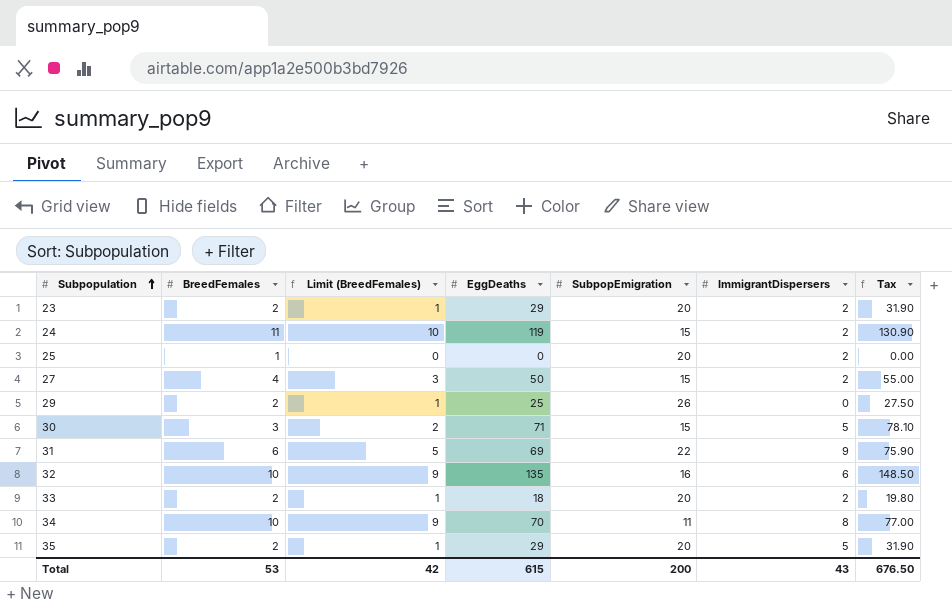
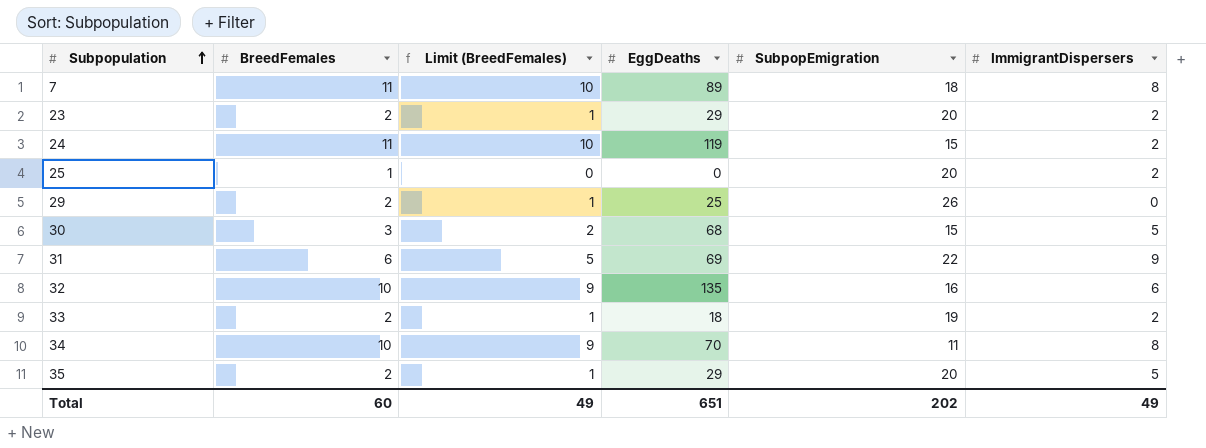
column Tax | formula: [EggDeaths] * 1.1 -> none
row 27: 4 | 3 | 50 | 15 | 2 | 55.00 -> none
row 7: none -> 11 | 10 | 89 | 18 | 8
30 | EggDeaths: 71 -> 68
33 | SubpopEmigration: 20 -> 19
Total | BreedFemales: 53 -> 60
Total | Limit (BreedFemales): 42 -> 49
Total | EggDeaths: 615 -> 651
Total | SubpopEmigration: 200 -> 202
Total | ImmigrantDispersers: 43 -> 49

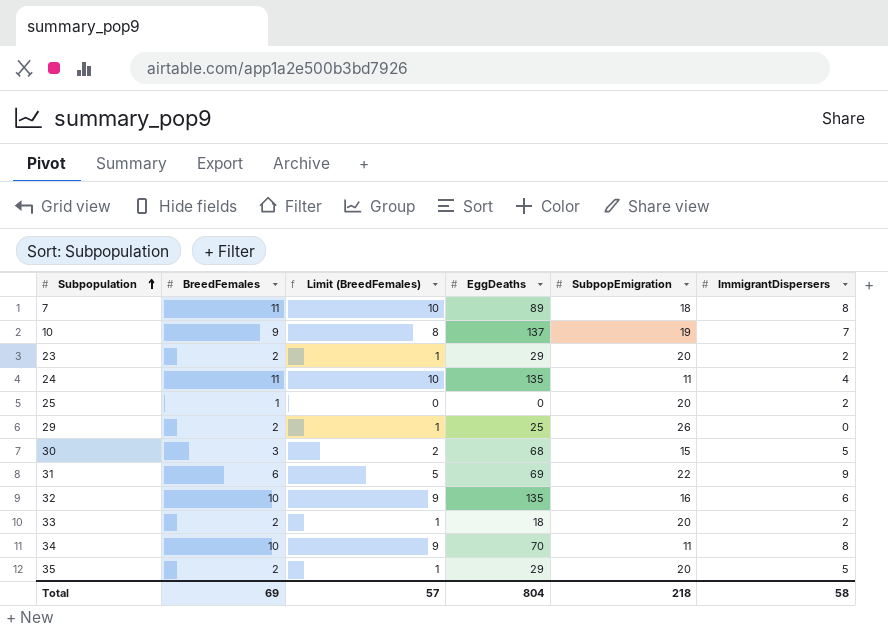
row 10: none -> 9 | 8 | 137 | 19 | 7
24 | EggDeaths: 119 -> 135
24 | SubpopEmigration: 15 -> 11
24 | ImmigrantDispersers: 2 -> 4
33 | SubpopEmigration: 19 -> 20
Total | BreedFemales: 60 -> 69
Total | Limit (BreedFemales): 49 -> 57
Total | EggDeaths: 651 -> 804
Total | SubpopEmigration: 202 -> 218
Total | ImmigrantDispersers: 49 -> 58

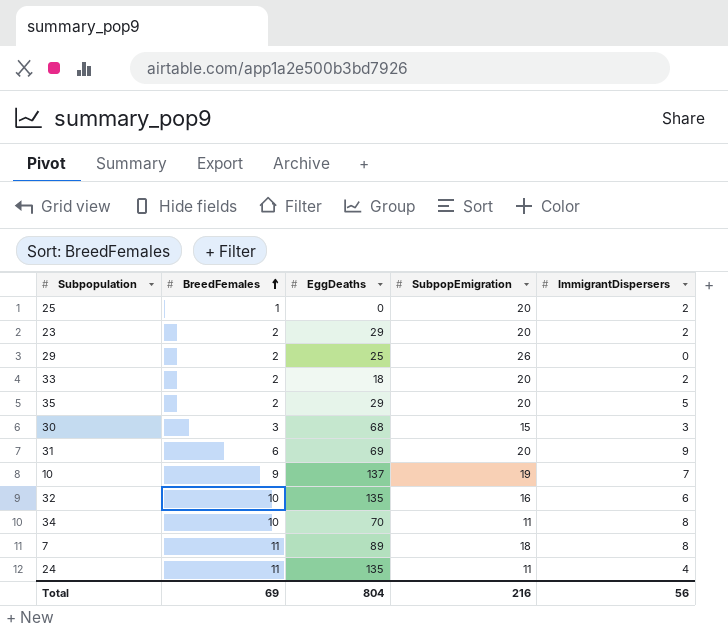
row order: Subpopulation ascending -> BreedFemales ascending
column Limit (BreedFemales) | formula: [BreedFemales] - 1 -> none
30 | ImmigrantDispersers: 5 -> 3
31 | SubpopEmigration: 22 -> 20
Total | SubpopEmigration: 218 -> 216
Total | ImmigrantDispersers: 58 -> 56

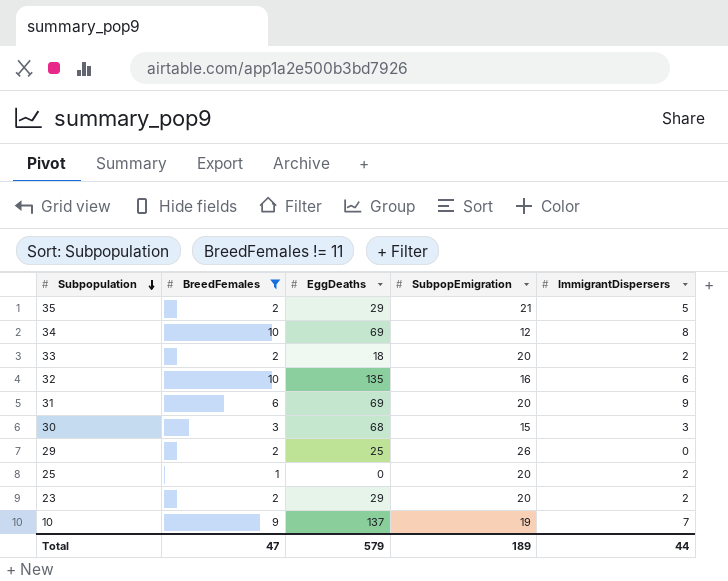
filter: none -> BreedFemales != 11
row order: BreedFemales ascending -> Subpopulation descending
35 | SubpopEmigration: 20 -> 21
34 | EggDeaths: 70 -> 69
34 | SubpopEmigration: 11 -> 12
Total | BreedFemales: 69 -> 47
Total | EggDeaths: 804 -> 579
Total | SubpopEmigration: 216 -> 189
Total | ImmigrantDispersers: 56 -> 44

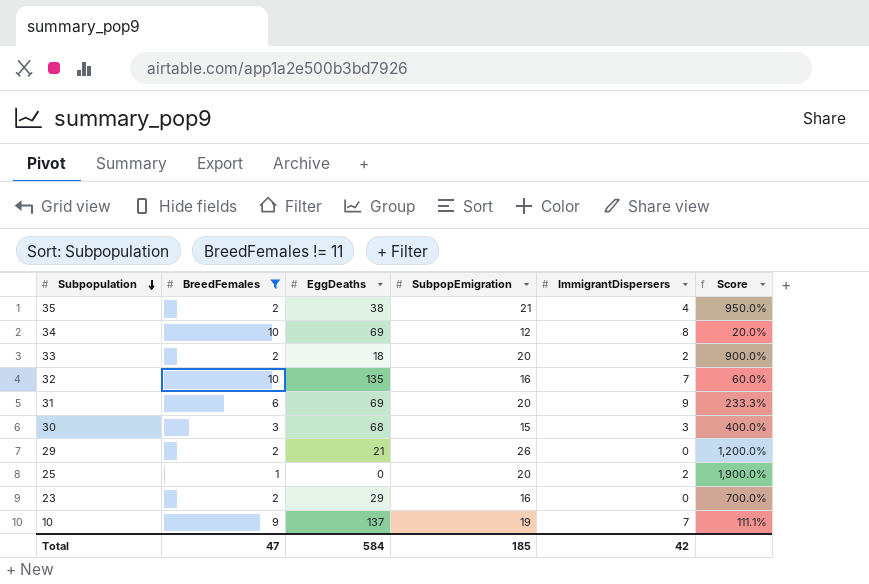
column Score | formula: none -> ([SubpopEmigration] - [BreedFemales]) / [BreedFemales]
35 | EggDeaths: 29 -> 38
35 | ImmigrantDispersers: 5 -> 4
32 | ImmigrantDispersers: 6 -> 7
29 | EggDeaths: 25 -> 21
23 | SubpopEmigration: 20 -> 16
23 | ImmigrantDispersers: 2 -> 0
Total | EggDeaths: 579 -> 584
Total | SubpopEmigration: 189 -> 185
Total | ImmigrantDispersers: 44 -> 42

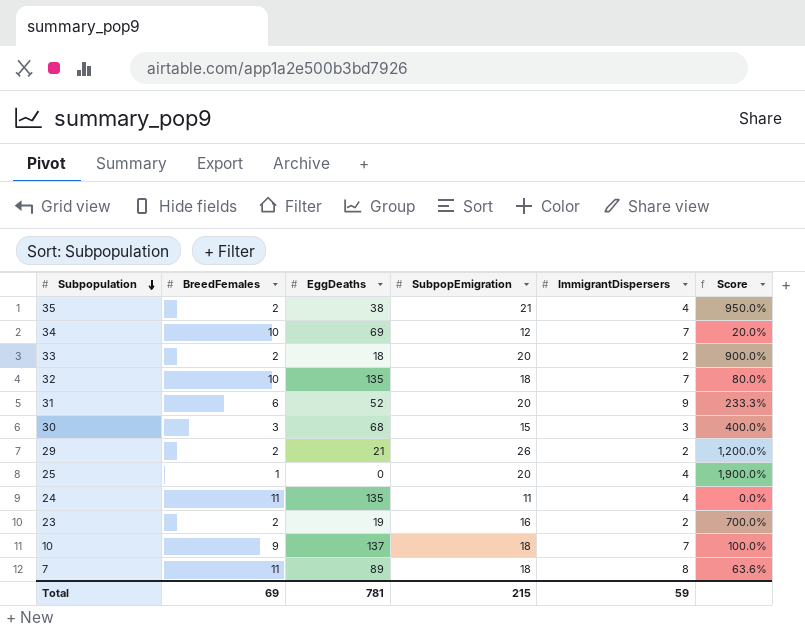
filter: BreedFemales != 11 -> none
34 | ImmigrantDispersers: 8 -> 7
32 | SubpopEmigration: 16 -> 18
32 | Score: 60.0% -> 80.0%
31 | EggDeaths: 69 -> 52
29 | ImmigrantDispersers: 0 -> 2
25 | ImmigrantDispersers: 2 -> 4
23 | EggDeaths: 29 -> 19
23 | ImmigrantDispersers: 0 -> 2
10 | SubpopEmigration: 19 -> 18
10 | Score: 111.1% -> 100.0%
Total | BreedFemales: 47 -> 69
Total | EggDeaths: 584 -> 781
Total | SubpopEmigration: 185 -> 215
Total | ImmigrantDispersers: 42 -> 59

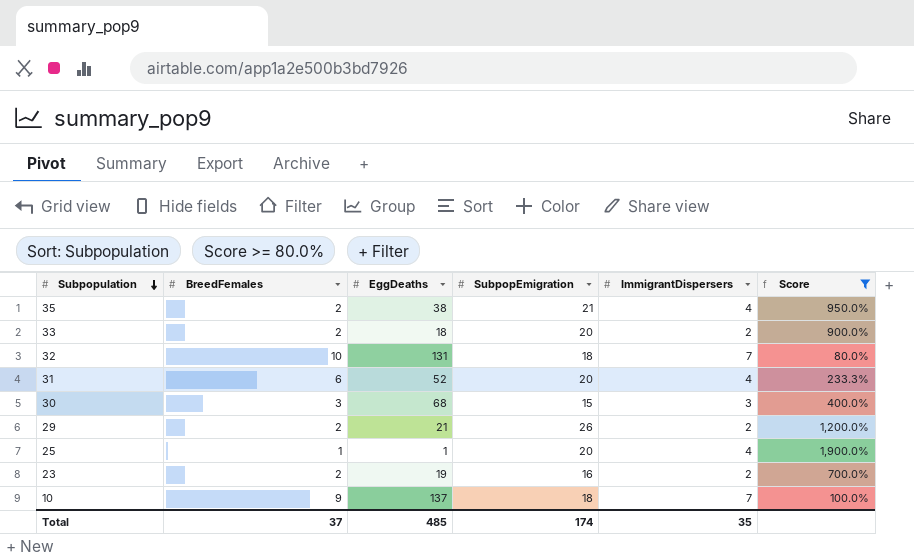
filter: none -> Score >= 80.0%
32 | EggDeaths: 135 -> 131
31 | ImmigrantDispersers: 9 -> 4
25 | EggDeaths: 0 -> 1
Total | BreedFemales: 69 -> 37
Total | EggDeaths: 781 -> 485
Total | SubpopEmigration: 215 -> 174
Total | ImmigrantDispersers: 59 -> 35

